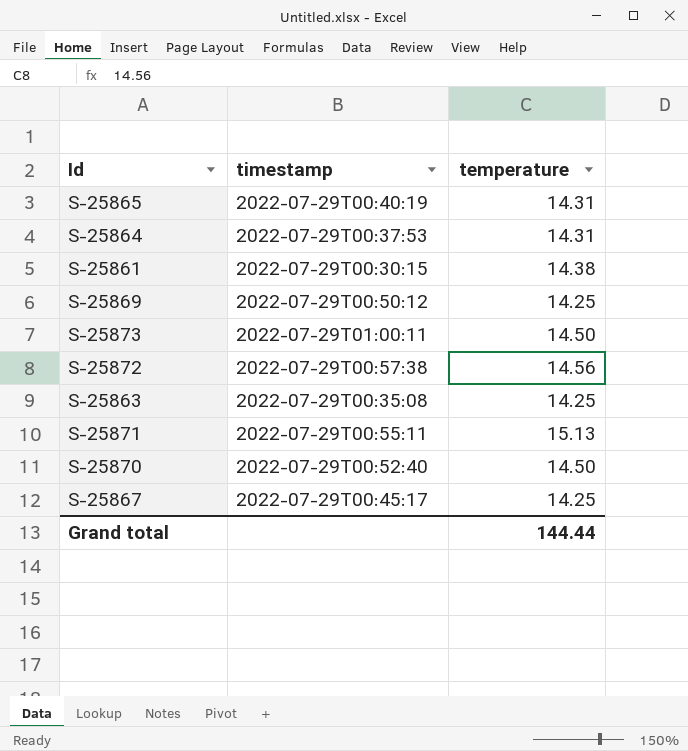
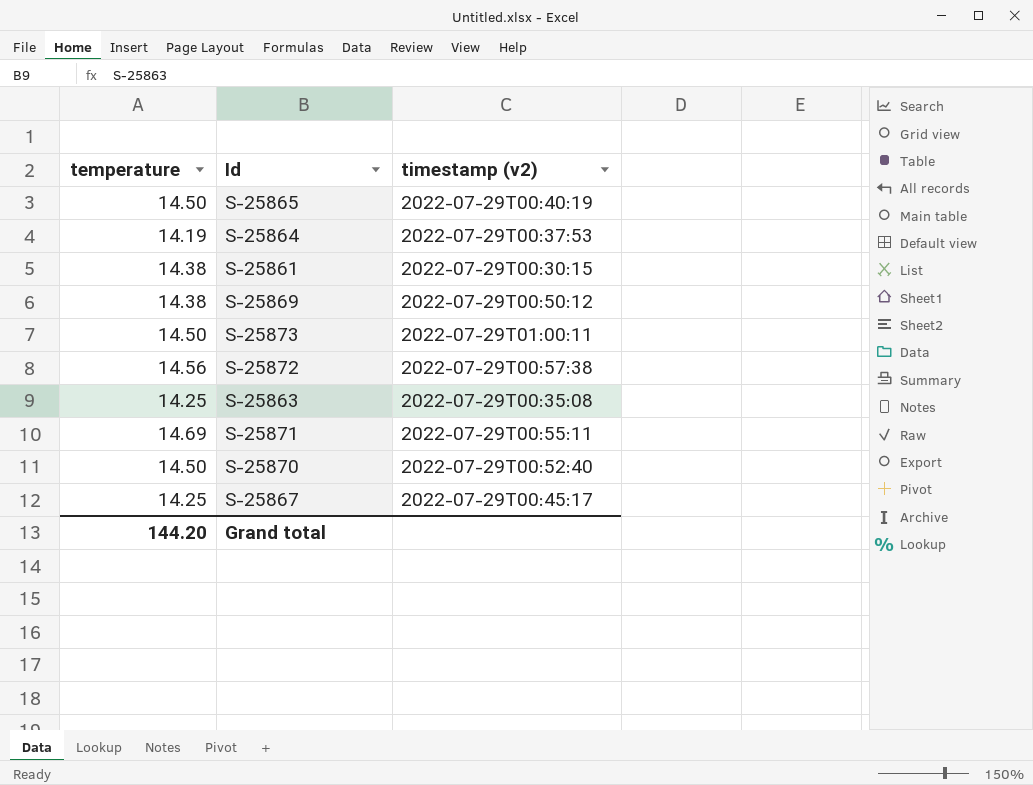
column temperature | position: 3 -> 1
column name: timestamp -> timestamp (v2)
S-25865 | temperature: 14.31 -> 14.50
S-25864 | temperature: 14.31 -> 14.19
S-25869 | temperature: 14.25 -> 14.38
S-25871 | temperature: 15.13 -> 14.69
Grand total | temperature: 144.44 -> 144.20

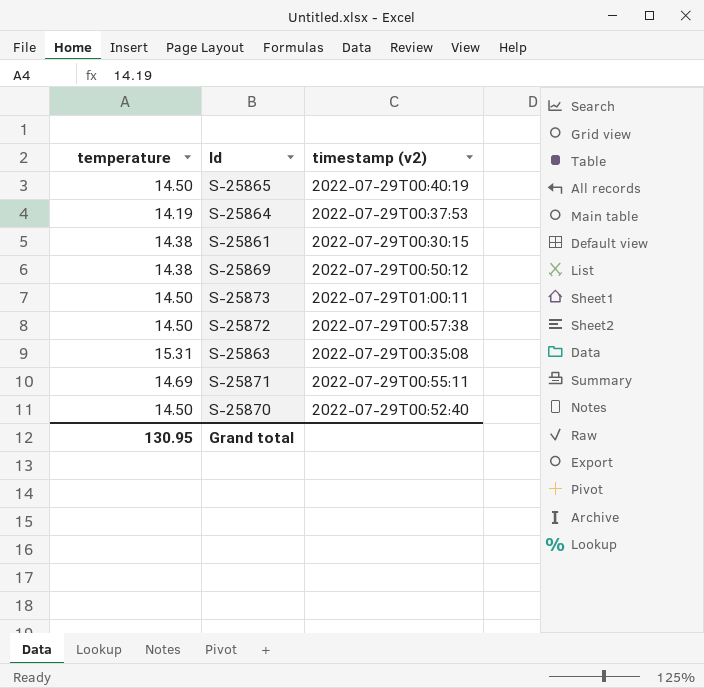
row S-25867: 14.25 | 2022-07-29T00:45:17 -> none
S-25872 | temperature: 14.56 -> 14.50
S-25863 | temperature: 14.25 -> 15.31
Grand total | temperature: 144.20 -> 130.95

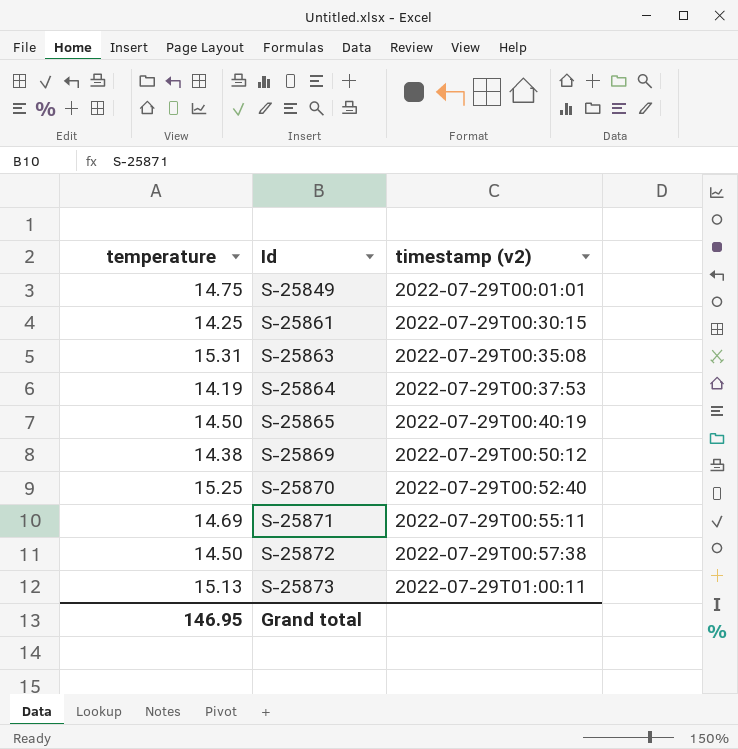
row order: none -> Id ascending
row S-25849: none -> 14.75 | 2022-07-29T00:01:01
S-25861 | temperature: 14.38 -> 14.25
S-25870 | temperature: 14.50 -> 15.25
S-25873 | temperature: 14.50 -> 15.13
Grand total | temperature: 130.95 -> 146.95

